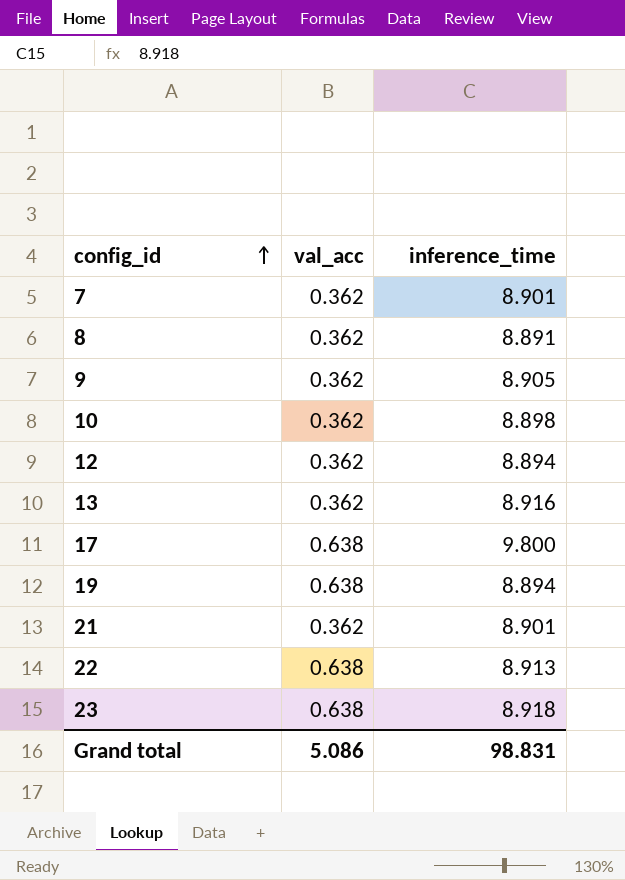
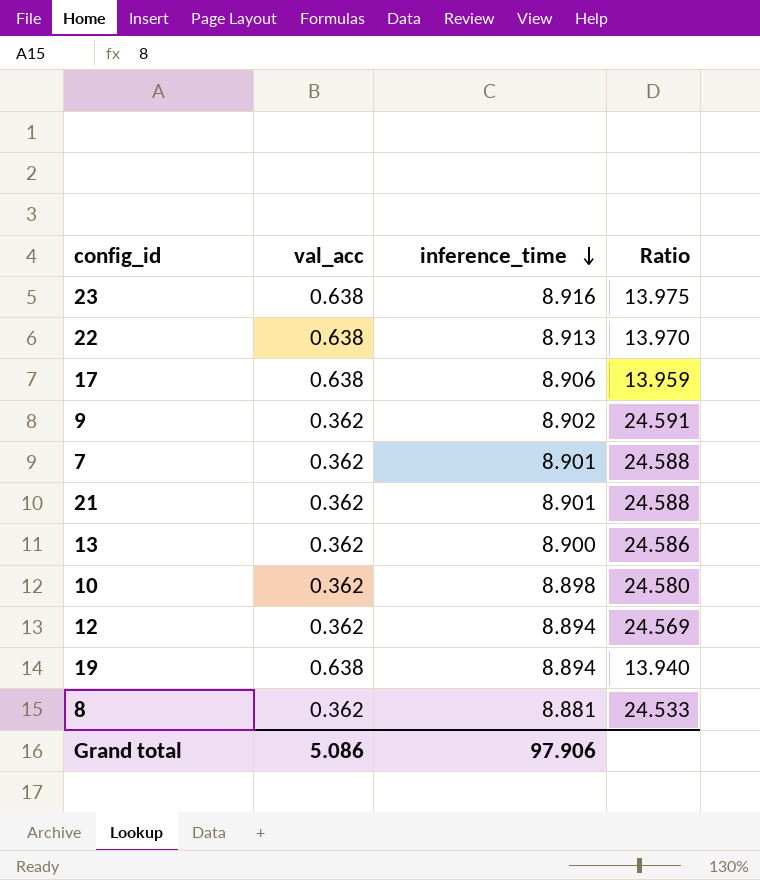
row order: config_id ascending -> inference_time descending
column Ratio | formula: none -> [inference_time] / [val_acc]
23 | inference_time: 8.918 -> 8.916
17 | inference_time: 9.800 -> 8.906
9 | inference_time: 8.905 -> 8.902
13 | inference_time: 8.916 -> 8.900
8 | inference_time: 8.891 -> 8.881
Grand total | inference_time: 98.831 -> 97.906

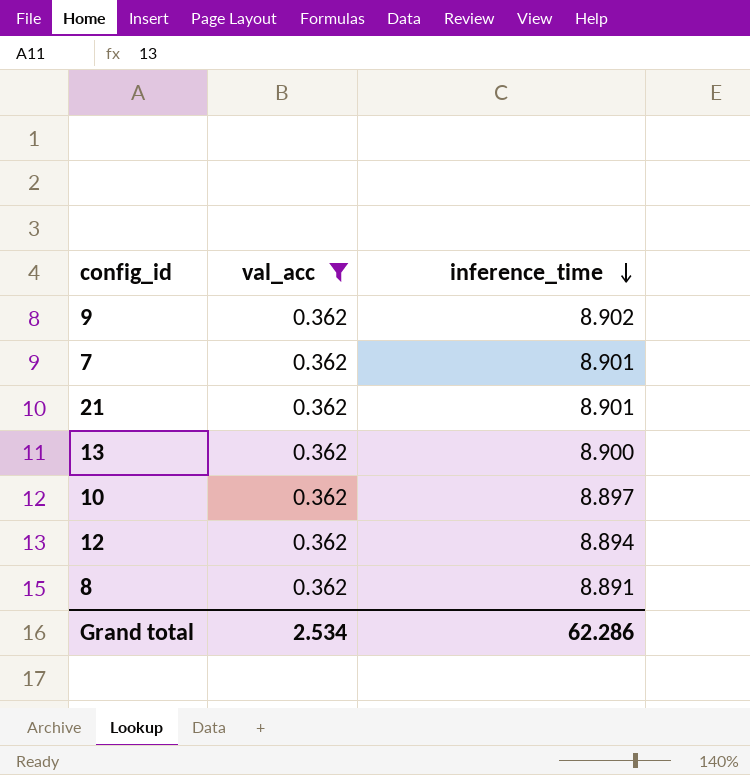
filter: none -> val_acc = 0.362
column Ratio | formula: [inference_time] / [val_acc] -> none
10 | inference_time: 8.898 -> 8.897
8 | inference_time: 8.881 -> 8.891
Grand total | val_acc: 5.086 -> 2.534
Grand total | inference_time: 97.906 -> 62.286

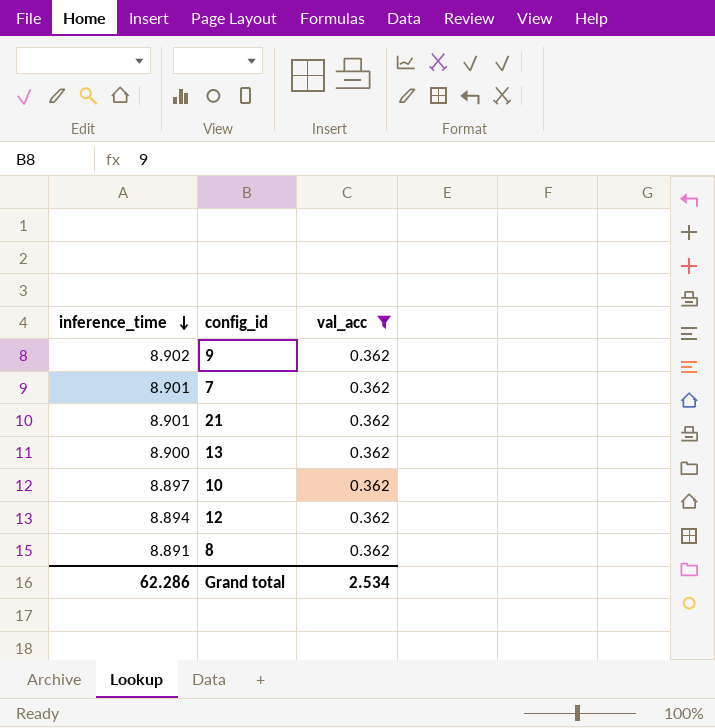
column inference_time | position: 3 -> 1

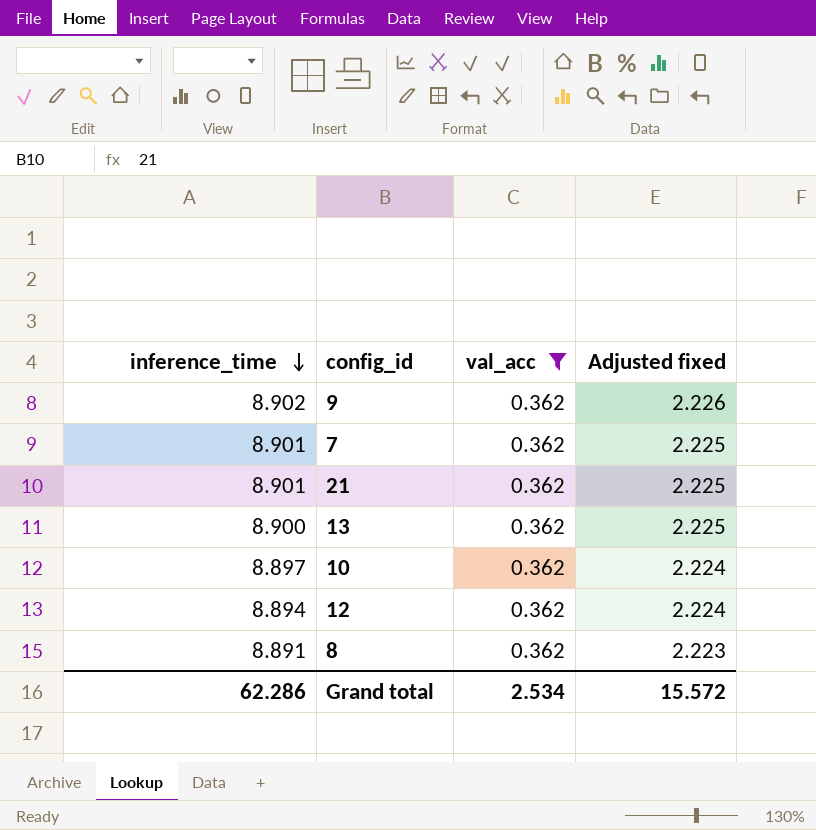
column Adjusted fixed | formula: none -> [inference_time] * 0.25

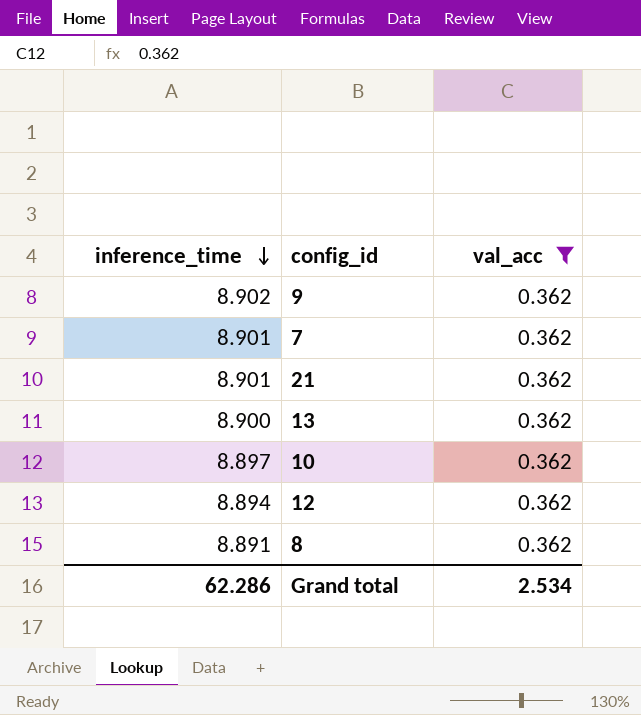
column Adjusted fixed | formula: [inference_time] * 0.25 -> none

